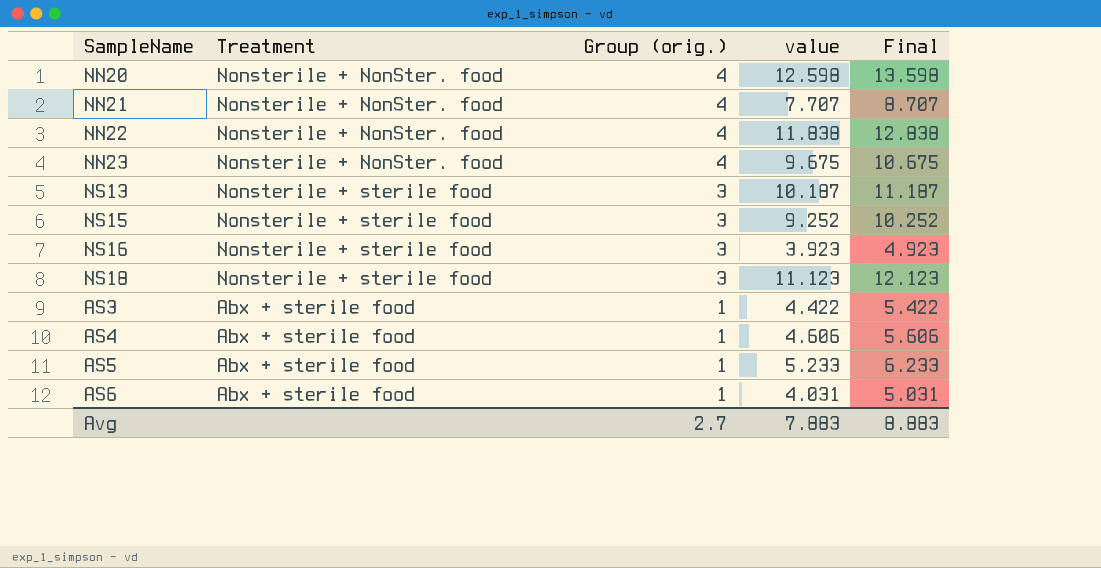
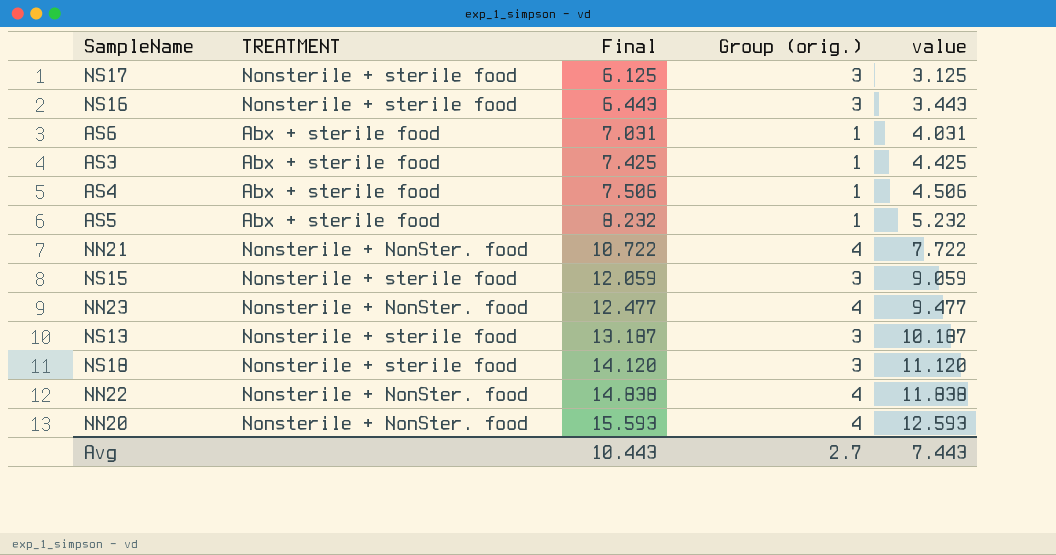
row order: Group (orig.) descending -> Final ascending
column name: Treatment -> TREATMENT
column Final | formula: [value] + 1 -> [value] + 3
column Final | position: 5 -> 3
row NS17: none -> Nonsterile + sterile food | 6.125 | 3 | 3.125
NS16 | value: 3.923 -> 3.443
AS3 | value: 4.422 -> 4.425
AS4 | value: 4.606 -> 4.506
AS5 | value: 5.233 -> 5.232
NN21 | value: 7.707 -> 7.722
NS15 | value: 9.252 -> 9.059
NN23 | value: 9.675 -> 9.477
NS18 | value: 11.123 -> 11.120
NN20 | value: 12.598 -> 12.593
Avg | Final: 8.883 -> 10.443
Avg | value: 7.883 -> 7.443

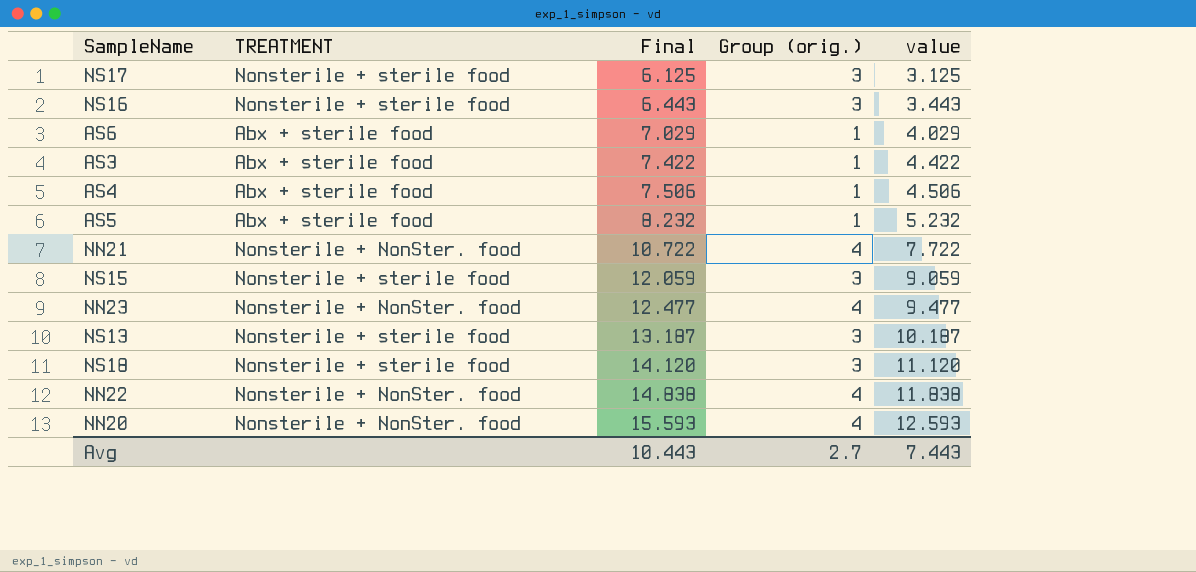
AS6 | Final: 7.031 -> 7.029
AS6 | value: 4.031 -> 4.029
AS3 | Final: 7.425 -> 7.422
AS3 | value: 4.425 -> 4.422

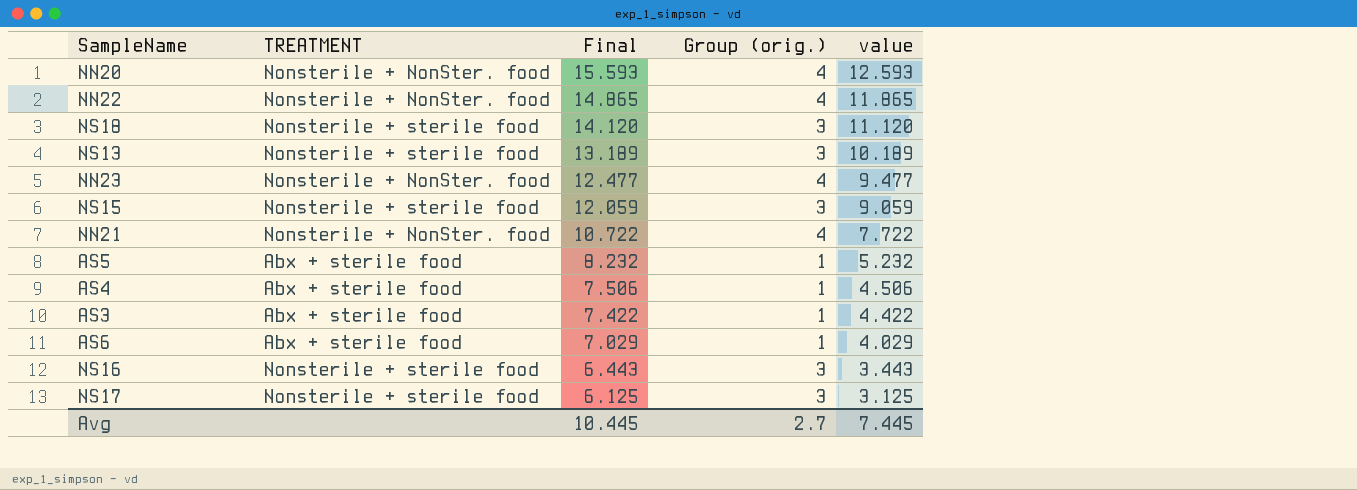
row order: Final ascending -> Final descending
NN22 | Final: 14.838 -> 14.865
NN22 | value: 11.838 -> 11.865
NS13 | Final: 13.187 -> 13.189
NS13 | value: 10.187 -> 10.189
Avg | Final: 10.443 -> 10.445
Avg | value: 7.443 -> 7.445

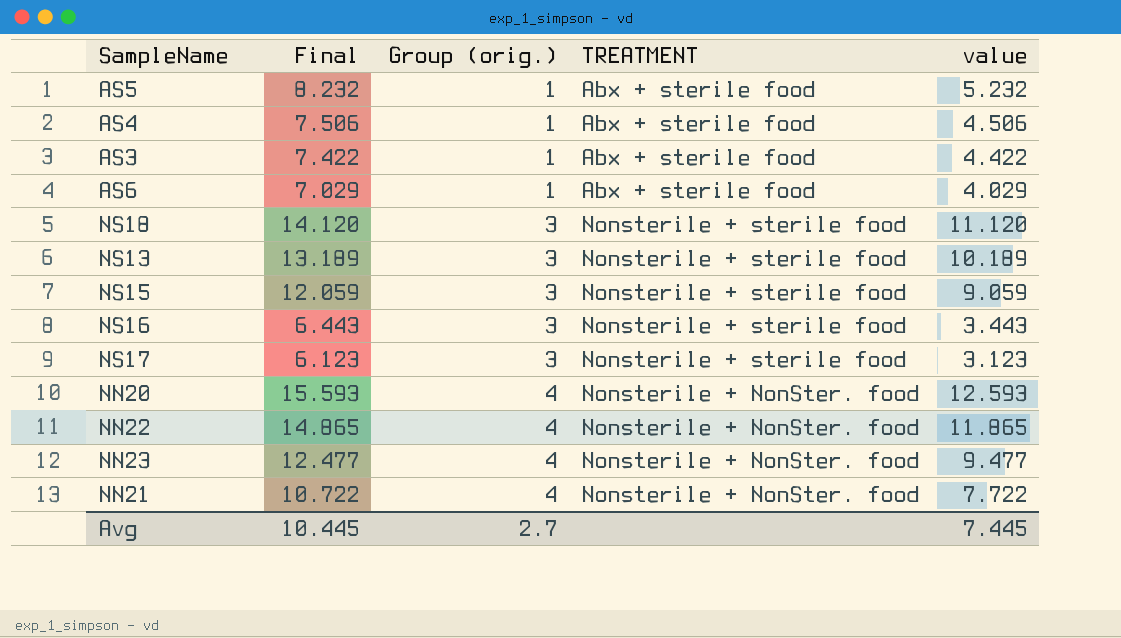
row order: Final descending -> Group (orig.) ascending
column TREATMENT | position: 2 -> 4
NS17 | Final: 6.125 -> 6.123
NS17 | value: 3.125 -> 3.123

